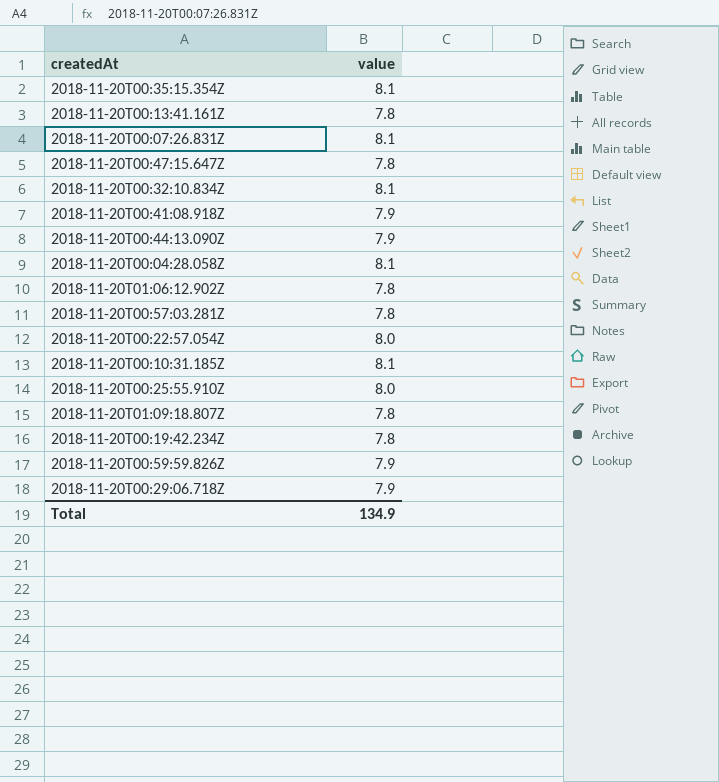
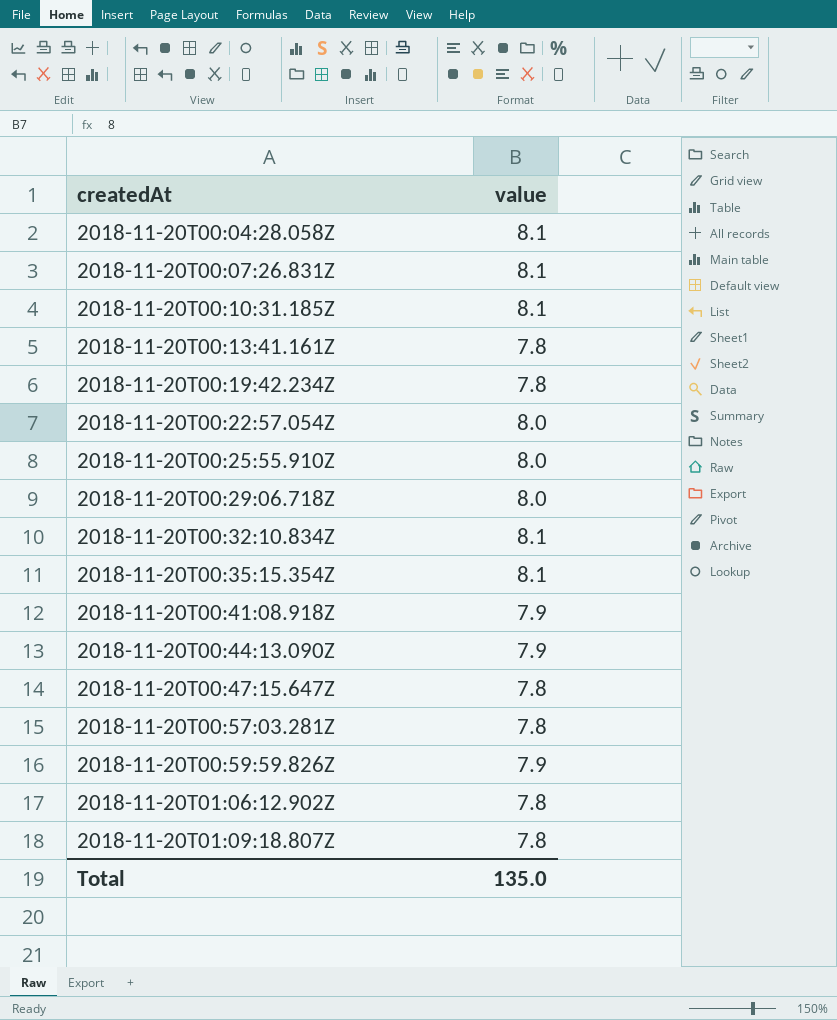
row order: none -> createdAt ascending
2018-11-20T00:29:06.718Z | value: 7.9 -> 8.0
Total | value: 134.9 -> 135.0

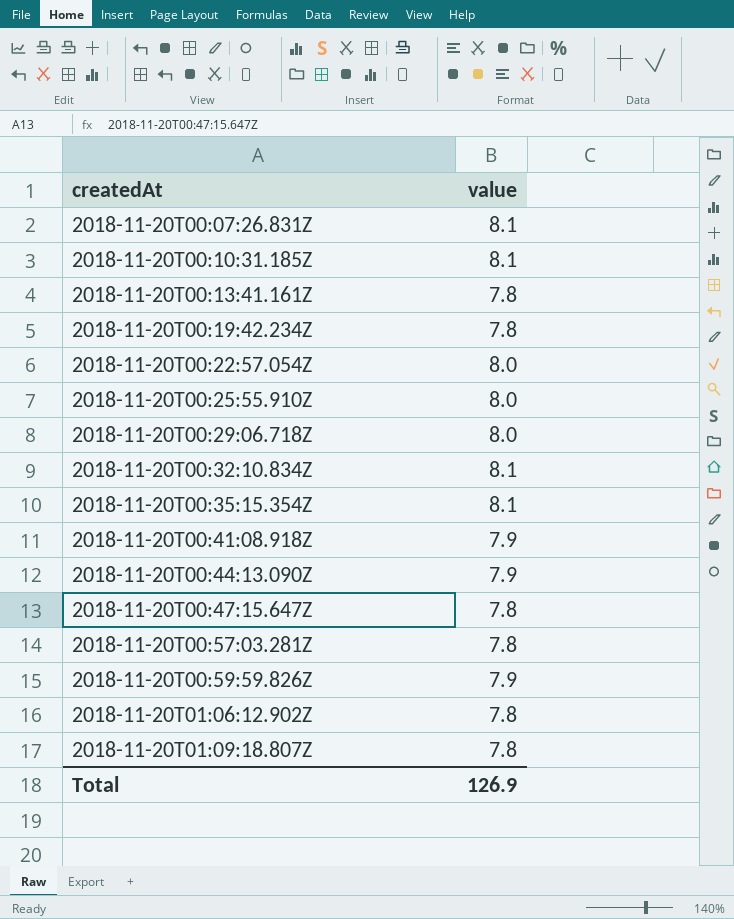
row 2018-11-20T00:04:28.058Z: 8.1 -> none
Total | value: 135.0 -> 126.9

